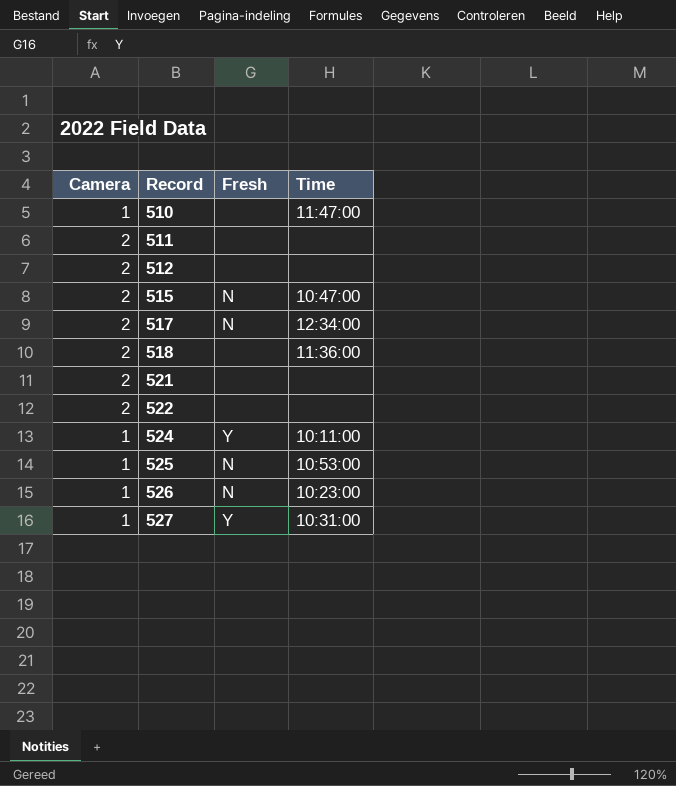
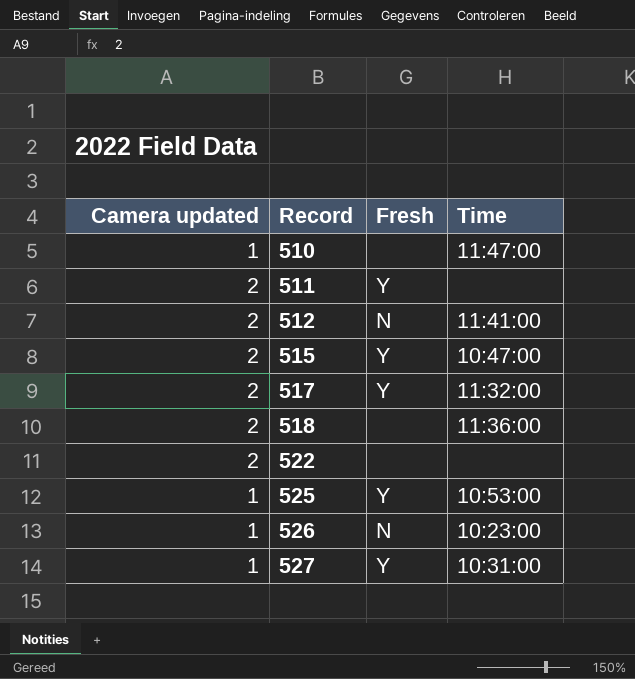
column name: Camera -> Camera updated
row 521: 2 | none | none -> none
row 524: 1 | Y | 10:11:00 -> none
511 | Fresh: none -> Y
512 | Fresh: none -> N
512 | Time: none -> 11:41:00
515 | Fresh: N -> Y
517 | Fresh: N -> Y
517 | Time: 12:34:00 -> 11:32:00
525 | Fresh: N -> Y

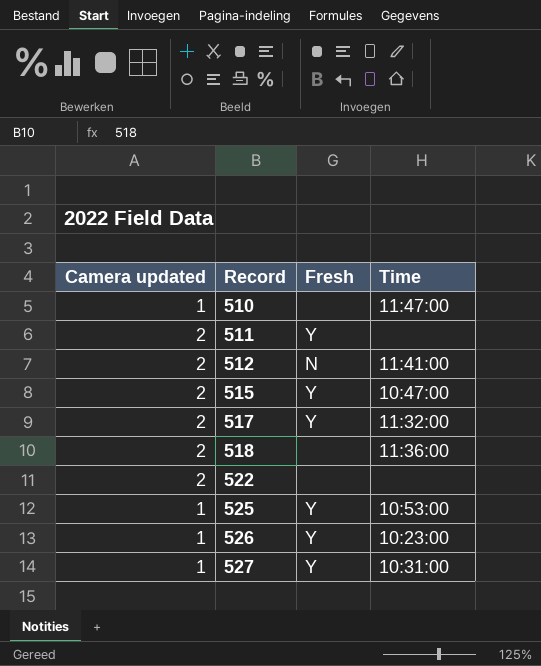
526 | Fresh: N -> Y

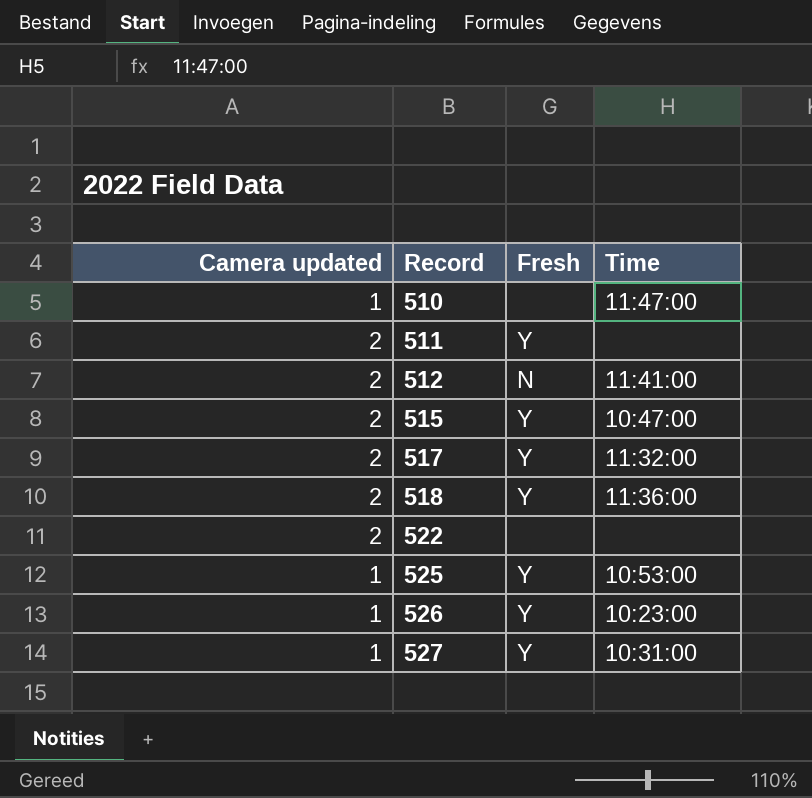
518 | Fresh: none -> Y

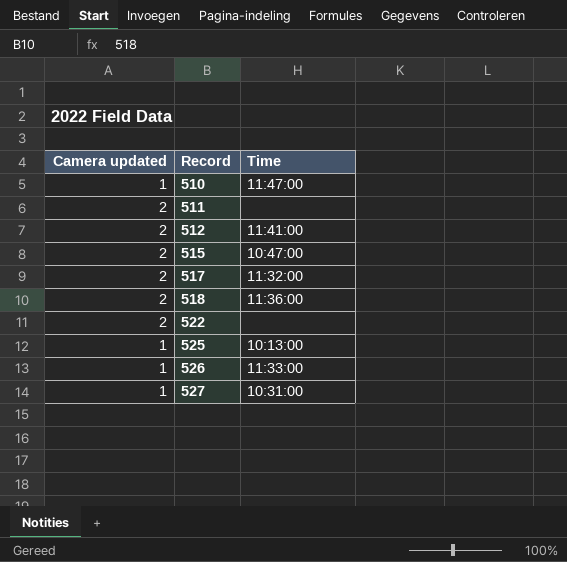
column Fresh | position: 3 -> none
525 | Time: 10:53:00 -> 10:13:00
526 | Time: 10:23:00 -> 11:33:00

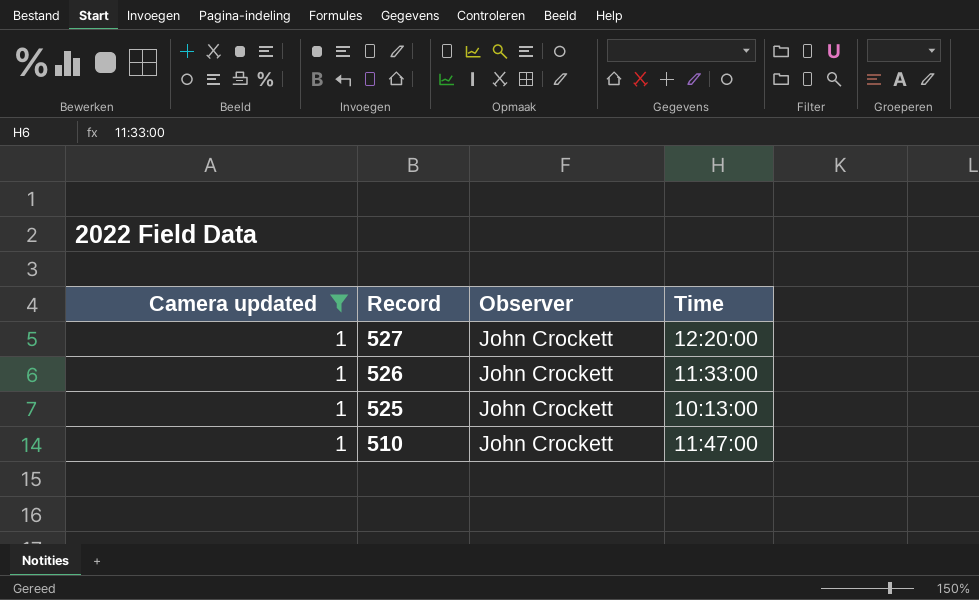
filter: none -> Camera updated = 1
row order: Record ascending -> Record descending
column Observer | position: none -> 3
527 | Time: 10:31:00 -> 12:20:00

